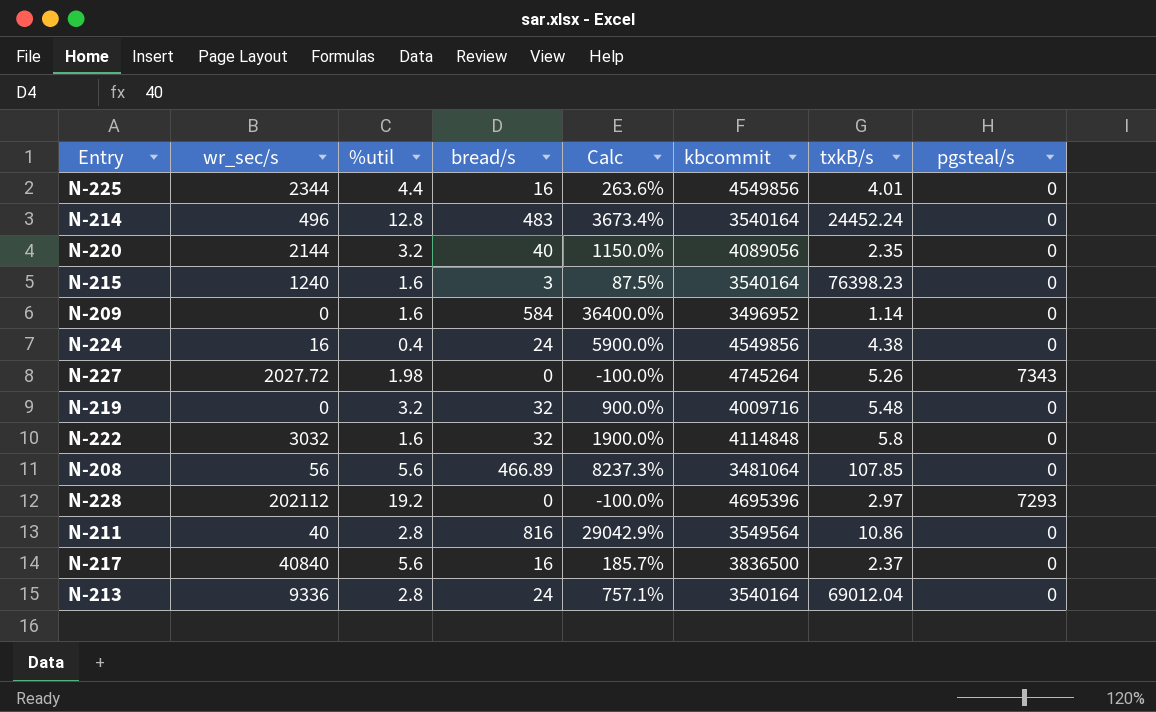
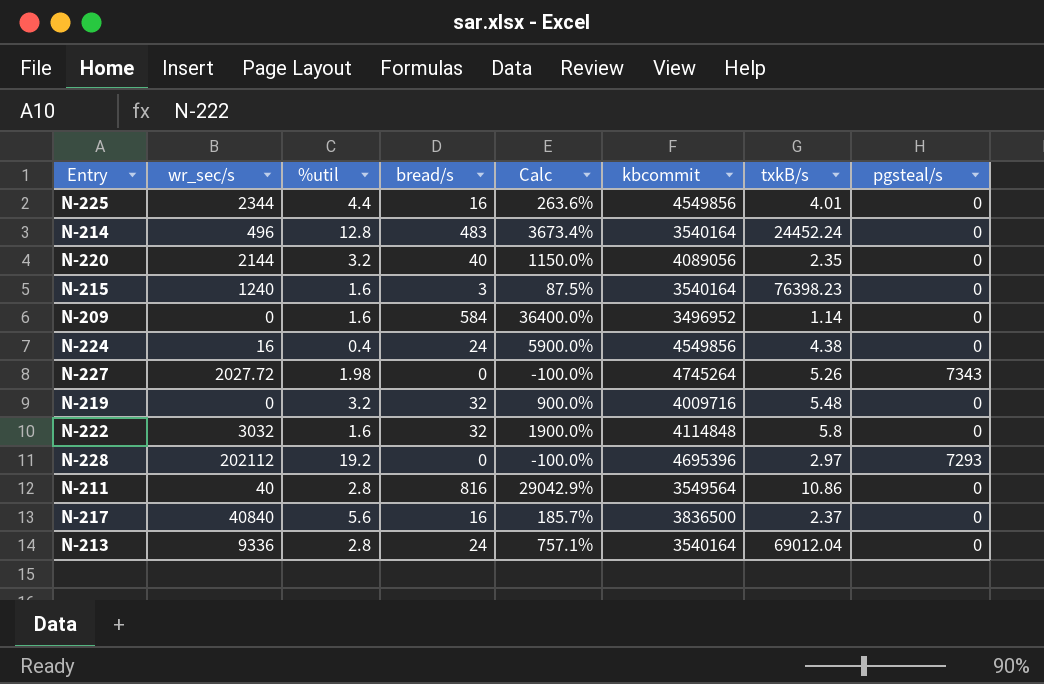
row N-208: 56 | 5.6 | 466.89 | 8237.3% | 3481064 | 107.85 | 0 -> none

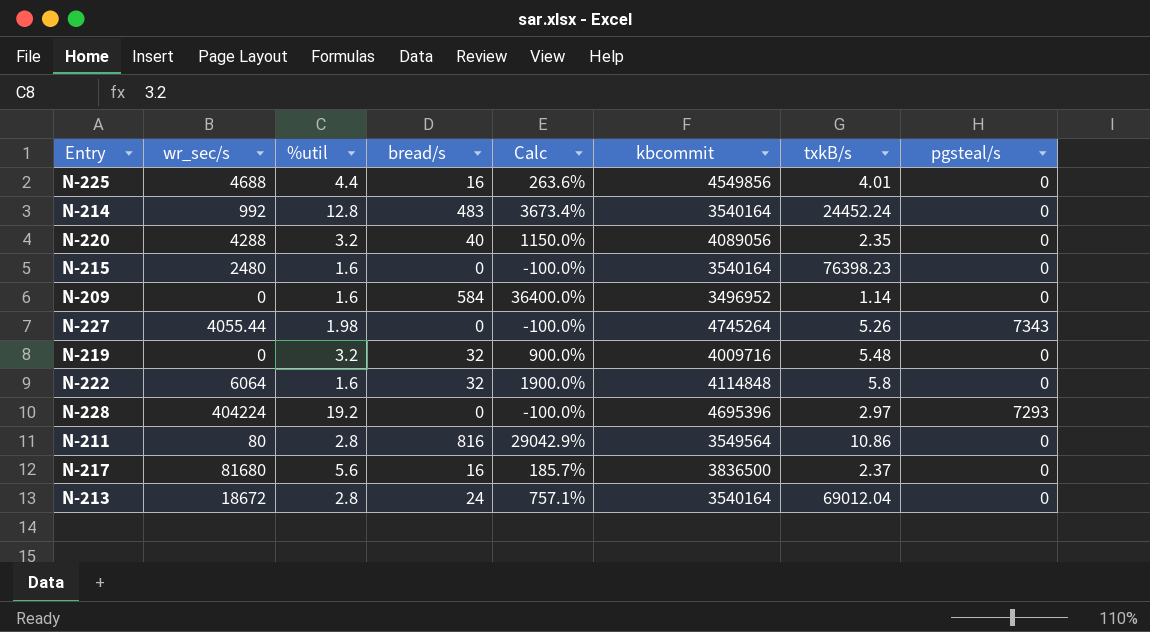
row N-224: 16 | 0.4 | 24 | 5900.0% | 4549856 | 4.38 | 0 -> none
N-225 | wr_sec/s: 2344 -> 4688
N-214 | wr_sec/s: 496 -> 992
N-220 | wr_sec/s: 2144 -> 4288
N-215 | wr_sec/s: 1240 -> 2480
N-215 | bread/s: 3 -> 0
N-215 | Calc: 87.5% -> -100.0%
N-227 | wr_sec/s: 2027.72 -> 4055.44
N-222 | wr_sec/s: 3032 -> 6064
N-228 | wr_sec/s: 202112 -> 404224
N-211 | wr_sec/s: 40 -> 80
N-217 | wr_sec/s: 40840 -> 81680
N-213 | wr_sec/s: 9336 -> 18672

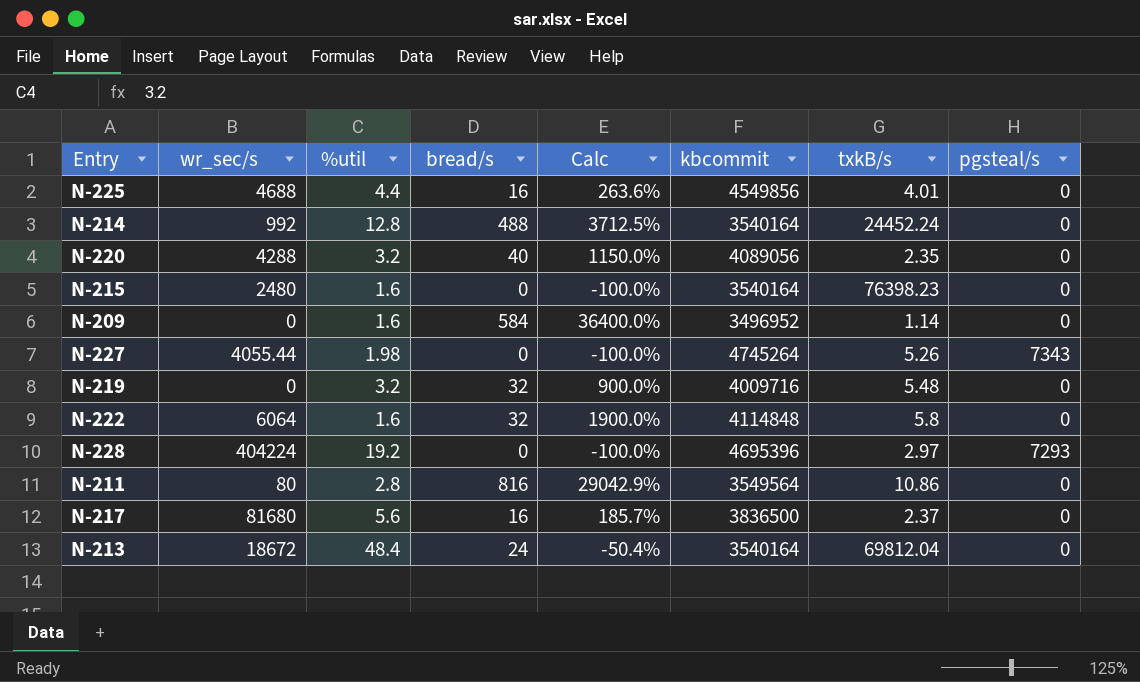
N-214 | bread/s: 483 -> 488
N-214 | Calc: 3673.4% -> 3712.5%
N-213 | %util: 2.8 -> 48.4
N-213 | Calc: 757.1% -> -50.4%
N-213 | txkB/s: 69012.04 -> 69812.04

